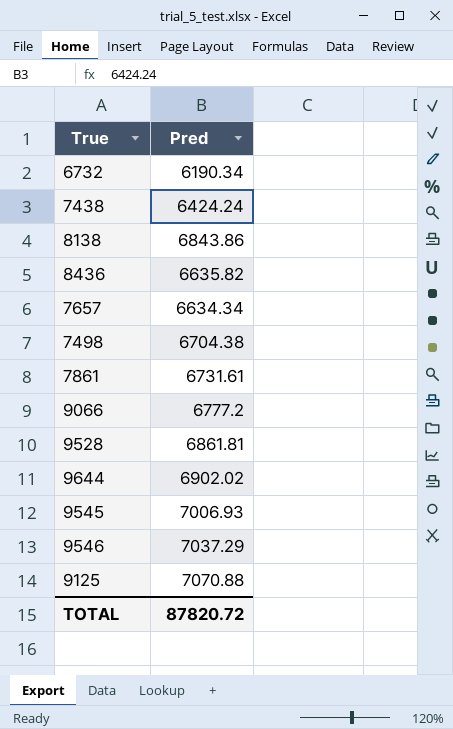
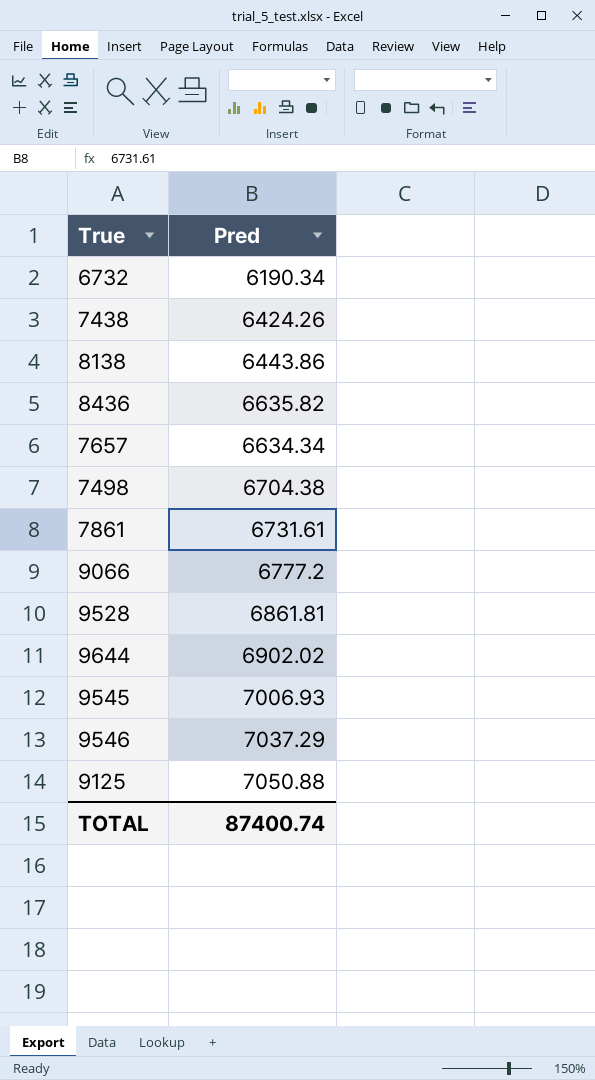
7438 | Pred: 6424.24 -> 6424.26
8138 | Pred: 6843.86 -> 6443.86
9125 | Pred: 7070.88 -> 7050.88
TOTAL | Pred: 87820.72 -> 87400.74

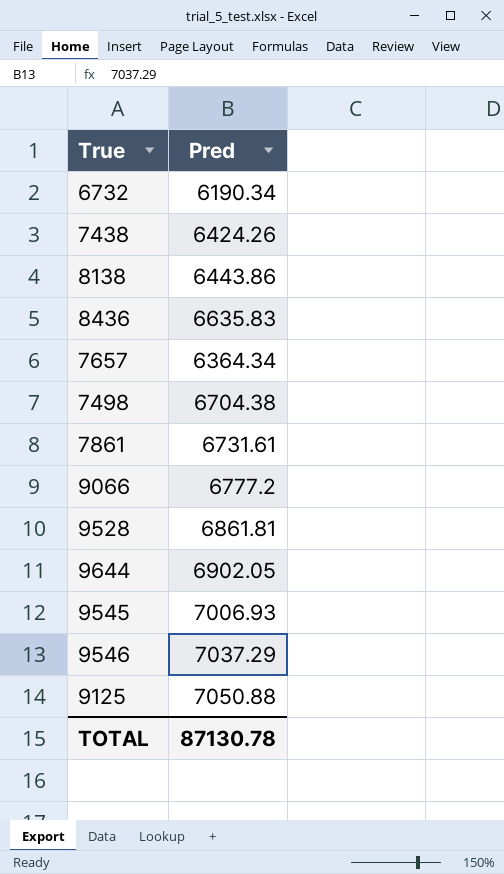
8436 | Pred: 6635.82 -> 6635.83
7657 | Pred: 6634.34 -> 6364.34
9644 | Pred: 6902.02 -> 6902.05
TOTAL | Pred: 87400.74 -> 87130.78

